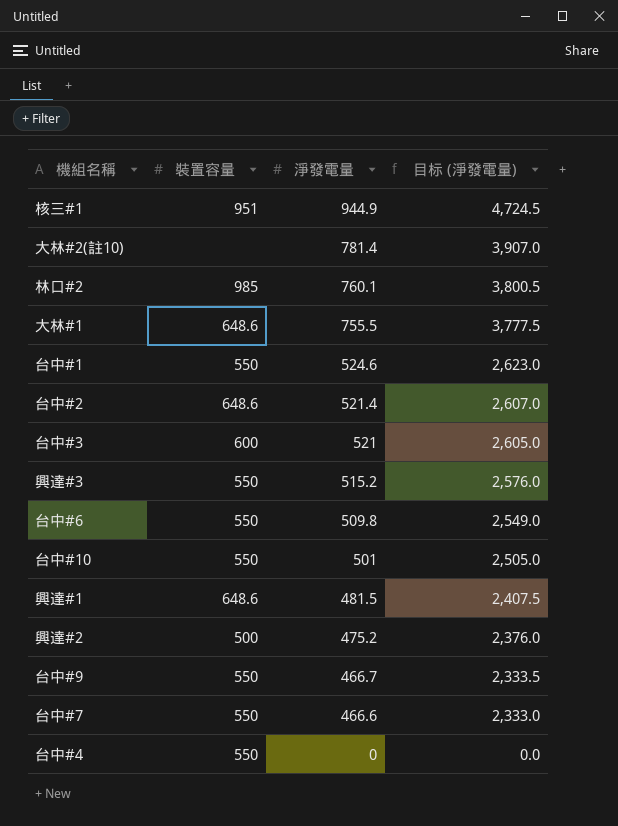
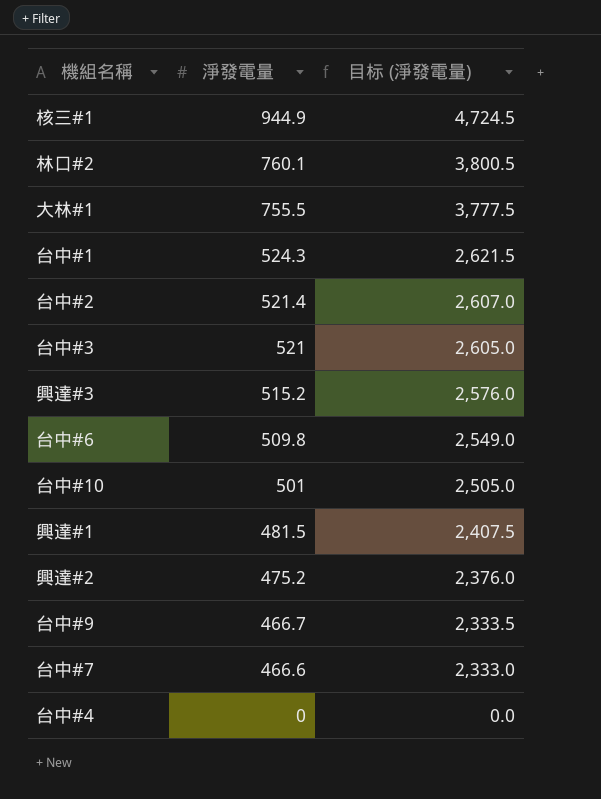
column 裝置容量 | position: 2 -> none
row 大林#2(註10): none | 781.4 | 3,907.0 -> none
台中#1 | 淨發電量: 524.6 -> 524.3
台中#1 | 目标 (淨發電量): 2,623.0 -> 2,621.5

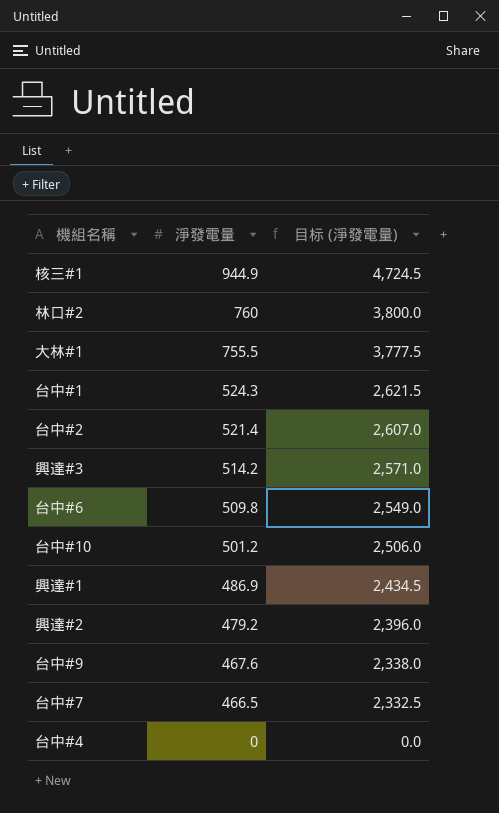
row 台中#3: 521 | 2,605.0 -> none
林口#2 | 淨發電量: 760.1 -> 760
林口#2 | 目标 (淨發電量): 3,800.5 -> 3,800.0
興達#3 | 淨發電量: 515.2 -> 514.2
興達#3 | 目标 (淨發電量): 2,576.0 -> 2,571.0
台中#10 | 淨發電量: 501 -> 501.2
台中#10 | 目标 (淨發電量): 2,505.0 -> 2,506.0
興達#1 | 淨發電量: 481.5 -> 486.9
興達#1 | 目标 (淨發電量): 2,407.5 -> 2,434.5
興達#2 | 淨發電量: 475.2 -> 479.2
興達#2 | 目标 (淨發電量): 2,376.0 -> 2,396.0
台中#9 | 淨發電量: 466.7 -> 467.6
台中#9 | 目标 (淨發電量): 2,333.5 -> 2,338.0
台中#7 | 淨發電量: 466.6 -> 466.5
台中#7 | 目标 (淨發電量): 2,333.0 -> 2,332.5

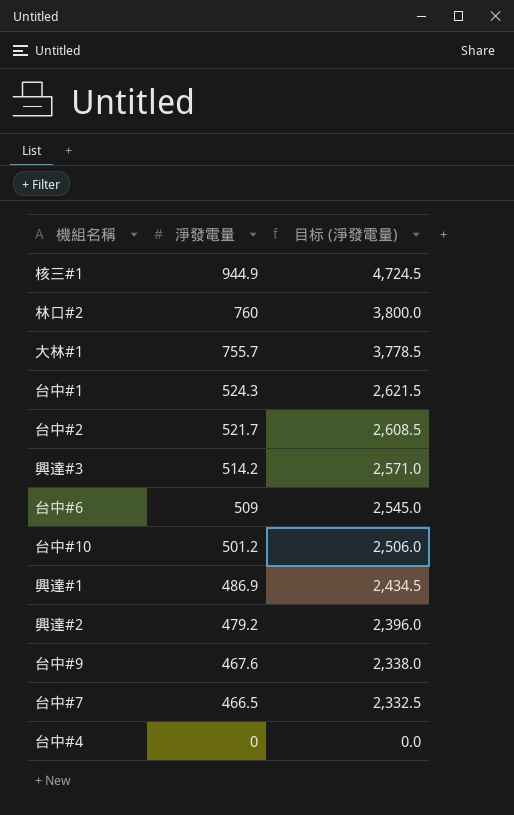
大林#1 | 淨發電量: 755.5 -> 755.7
大林#1 | 目标 (淨發電量): 3,777.5 -> 3,778.5
台中#2 | 淨發電量: 521.4 -> 521.7
台中#2 | 目标 (淨發電量): 2,607.0 -> 2,608.5
台中#6 | 淨發電量: 509.8 -> 509
台中#6 | 目标 (淨發電量): 2,549.0 -> 2,545.0

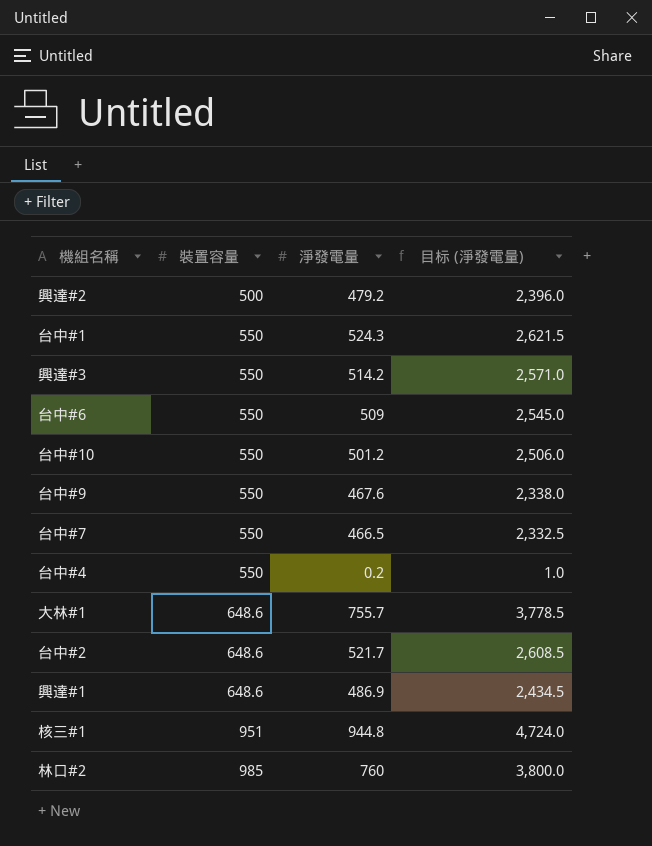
row order: 淨發電量 descending -> 裝置容量 ascending
column 裝置容量 | position: none -> 2
台中#4 | 淨發電量: 0 -> 0.2
台中#4 | 目标 (淨發電量): 0.0 -> 1.0
核三#1 | 淨發電量: 944.9 -> 944.8
核三#1 | 目标 (淨發電量): 4,724.5 -> 4,724.0

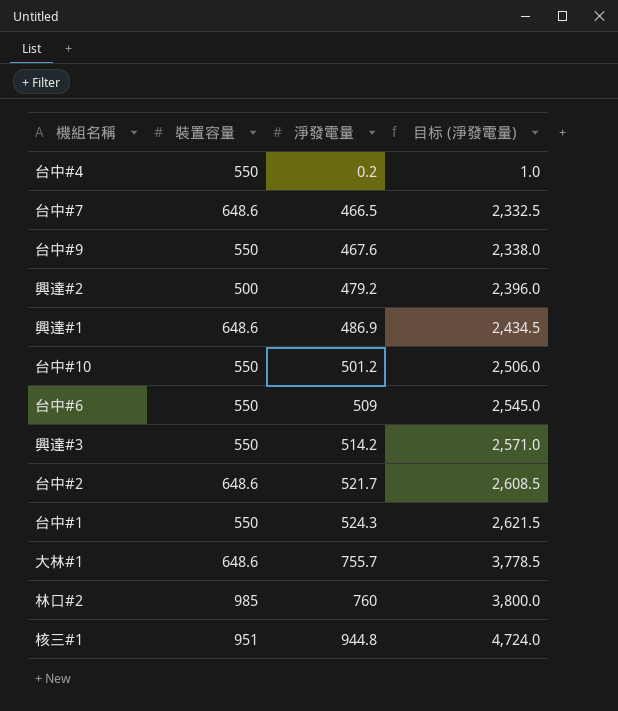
row order: 裝置容量 ascending -> 淨發電量 ascending
台中#7 | 裝置容量: 550 -> 648.6

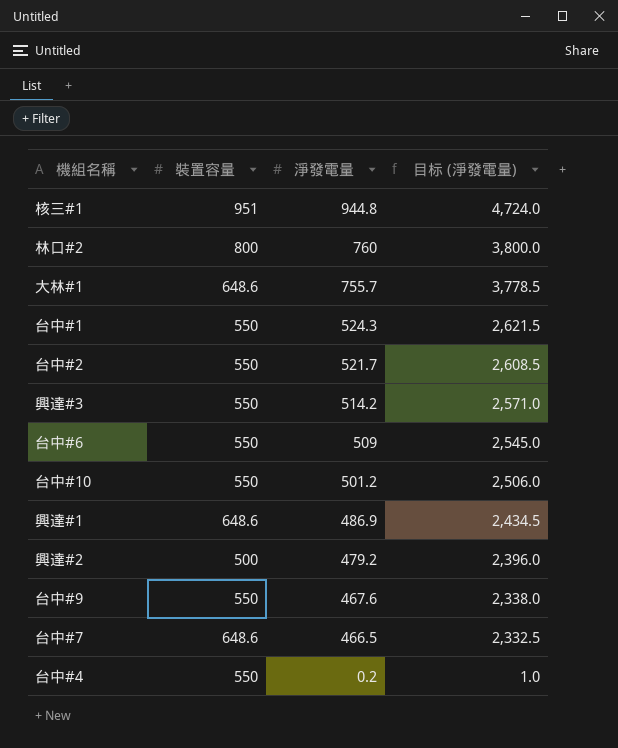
row order: 淨發電量 ascending -> 淨發電量 descending
林口#2 | 裝置容量: 985 -> 800
台中#2 | 裝置容量: 648.6 -> 550

